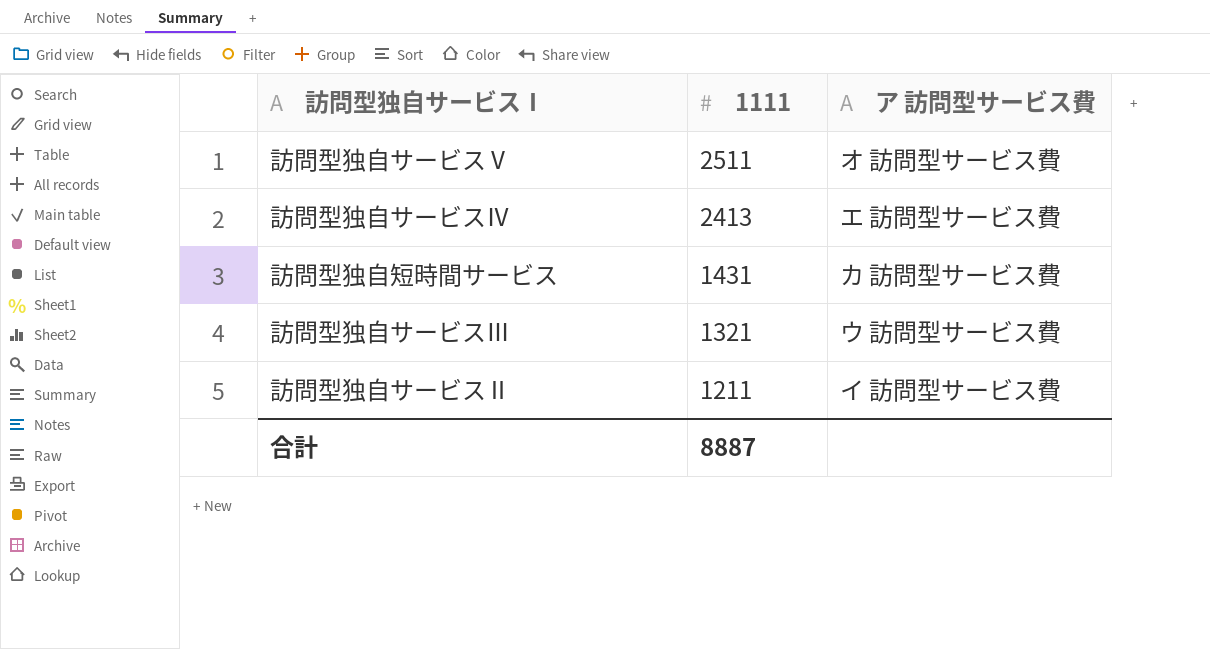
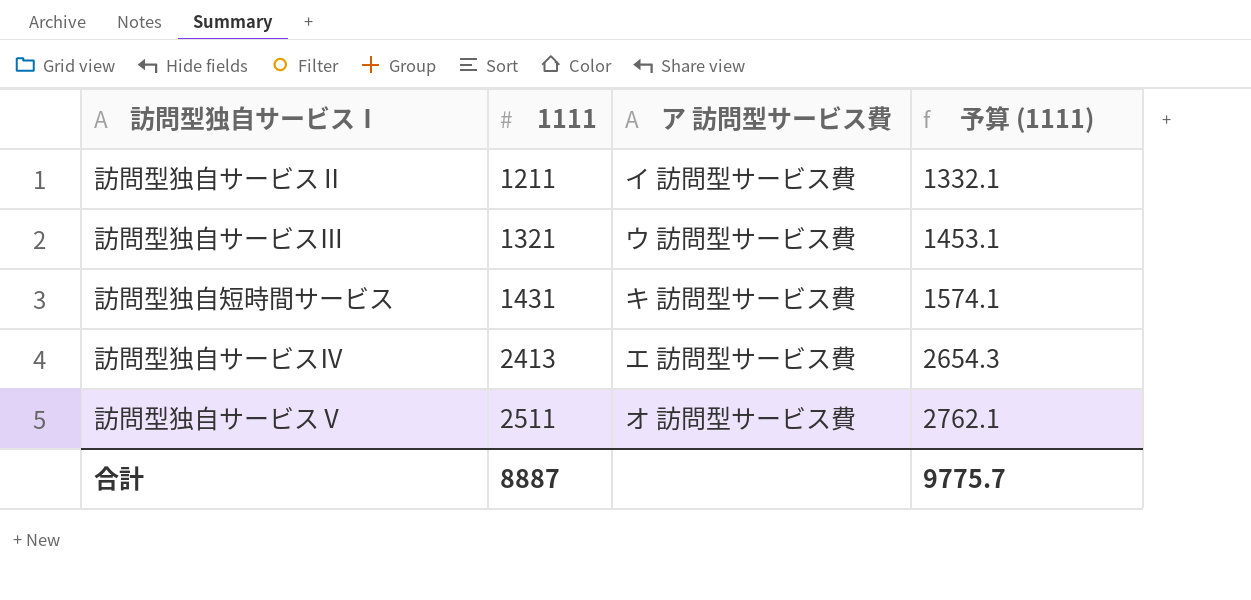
row order: 1111 descending -> 1111 ascending
column 予算 (1111) | formula: none -> [1111] * 1.1
訪問型独自短時間サービス | ア 訪問型サービス費: カ 訪問型サービス費 -> キ 訪問型サービス費

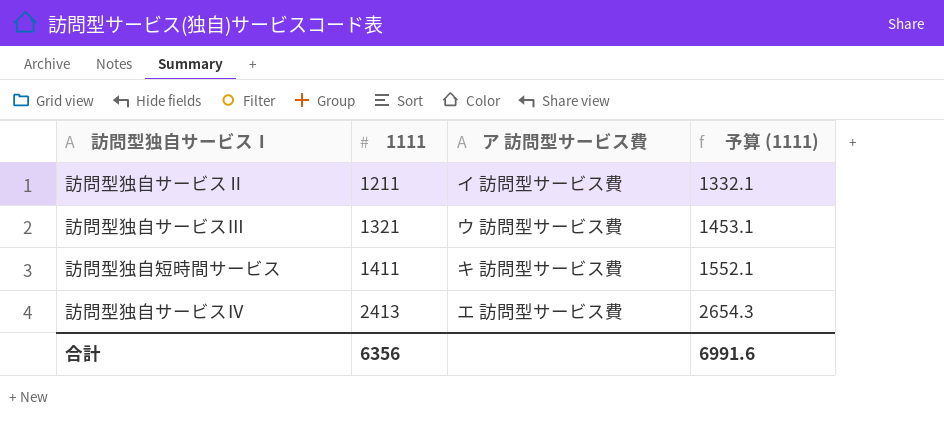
row 訪問型独自サービスⅤ: 2511 | オ 訪問型サービス費 | 2762.1 -> none
訪問型独自短時間サービス | 1111: 1431 -> 1411
訪問型独自短時間サービス | 予算 (1111): 1574.1 -> 1552.1
合計 | 1111: 8887 -> 6356
合計 | 予算 (1111): 9775.7 -> 6991.6

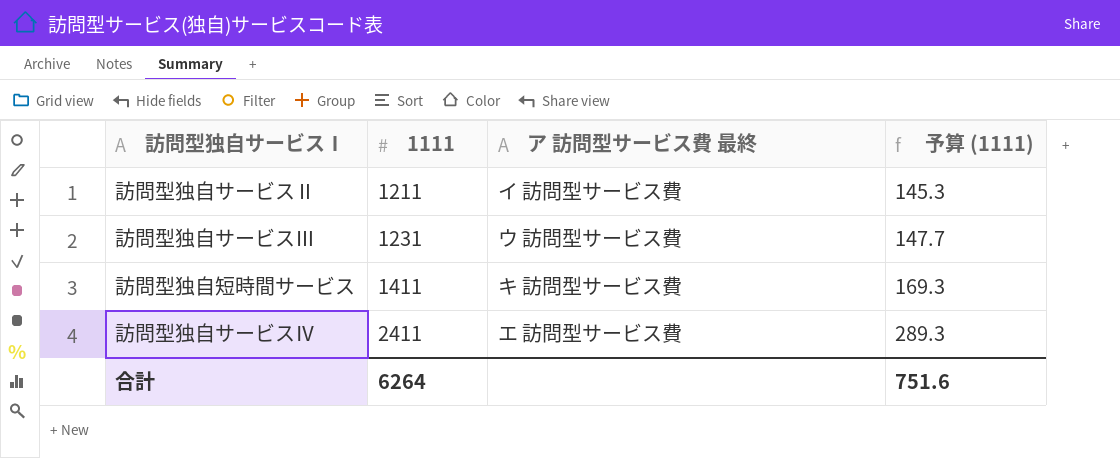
column name: ア 訪問型サービス費 -> ア 訪問型サービス費 最終
column 予算 (1111) | formula: [1111] * 1.1 -> [1111] * 0.12
訪問型独自サービスⅢ | 1111: 1321 -> 1231
訪問型独自サービスⅣ | 1111: 2413 -> 2411
合計 | 1111: 6356 -> 6264
合計 | 予算 (1111): 6991.6 -> 751.6

